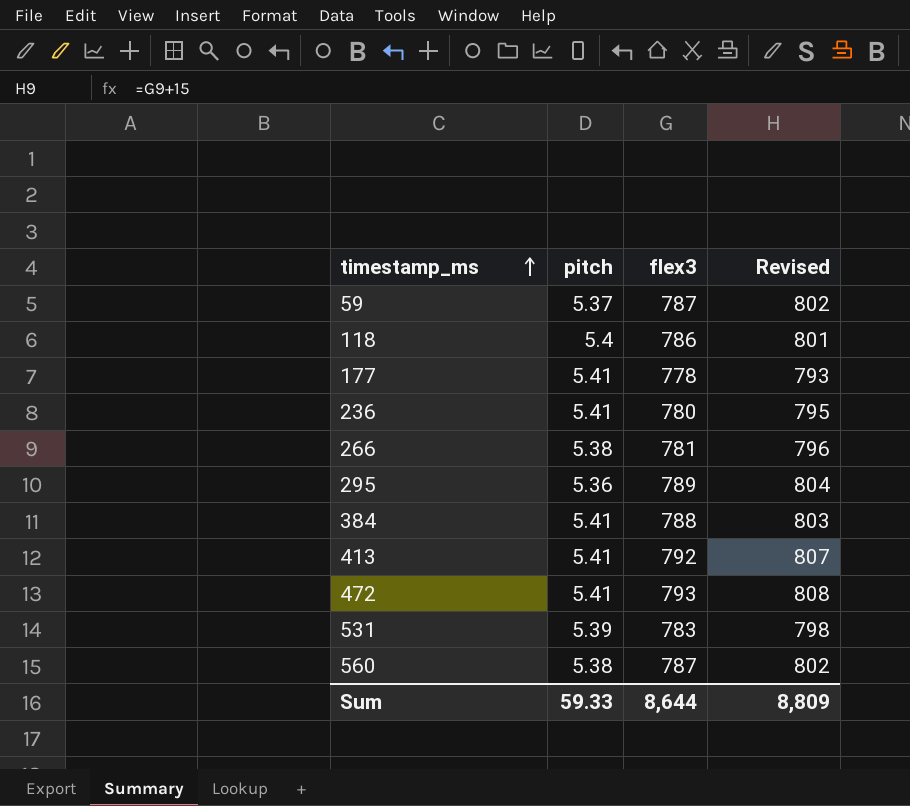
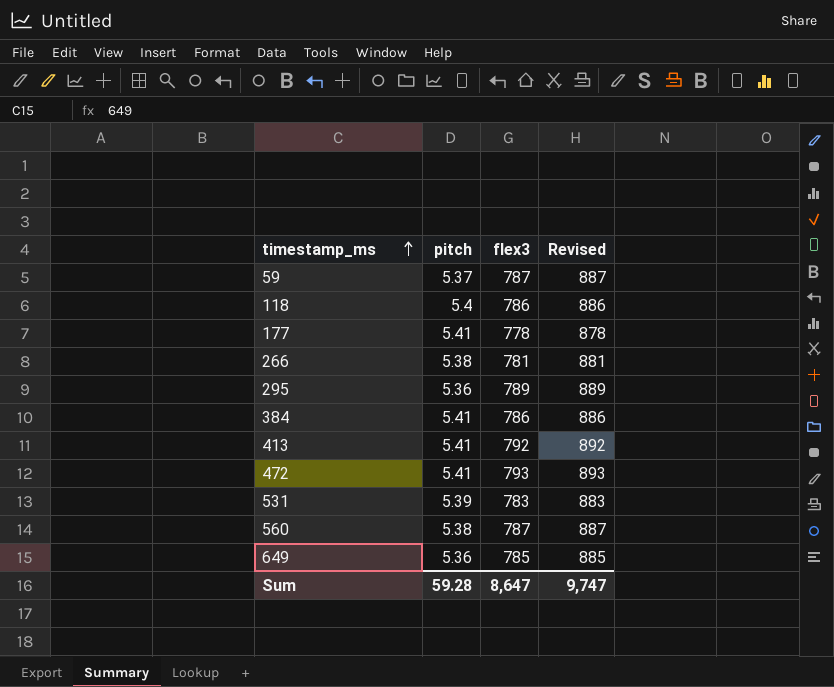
column Revised | formula: [flex3] + 15 -> [flex3] + 100
row 236: 5.41 | 780 | 795 -> none
384 | flex3: 788 -> 786
row 649: none -> 5.36 | 785 | 885
Sum | pitch: 59.33 -> 59.28
Sum | flex3: 8,644 -> 8,647
Sum | Revised: 8,809 -> 9,747

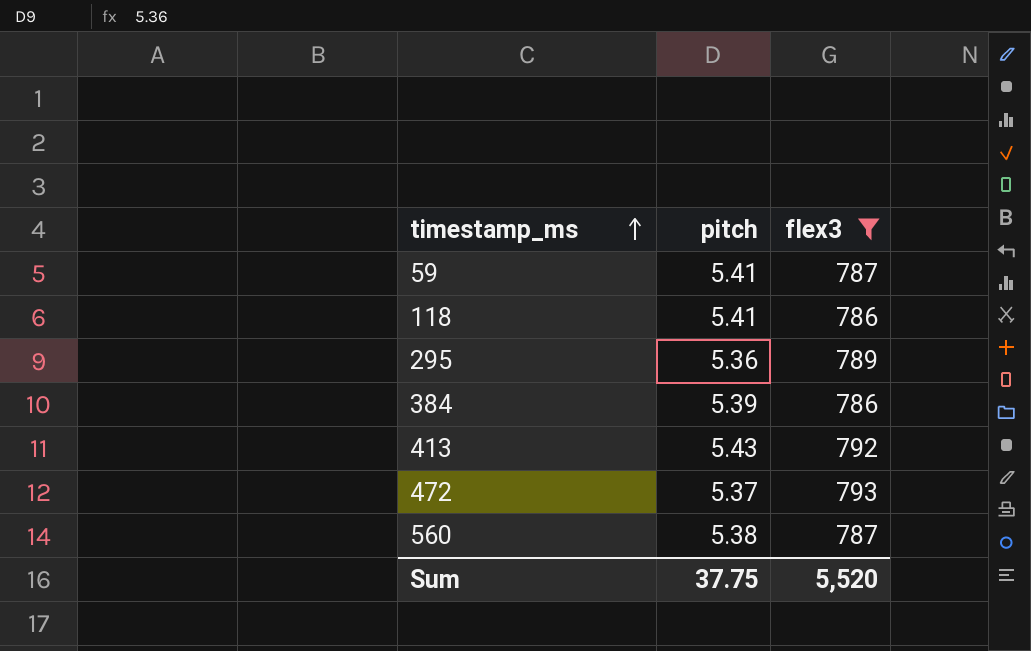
filter: none -> flex3 >= 786
column Revised | formula: [flex3] + 100 -> none
59 | pitch: 5.37 -> 5.41
118 | pitch: 5.4 -> 5.41
384 | pitch: 5.41 -> 5.39
413 | pitch: 5.41 -> 5.43
472 | pitch: 5.41 -> 5.37
Sum | pitch: 59.28 -> 37.75
Sum | flex3: 8,647 -> 5,520

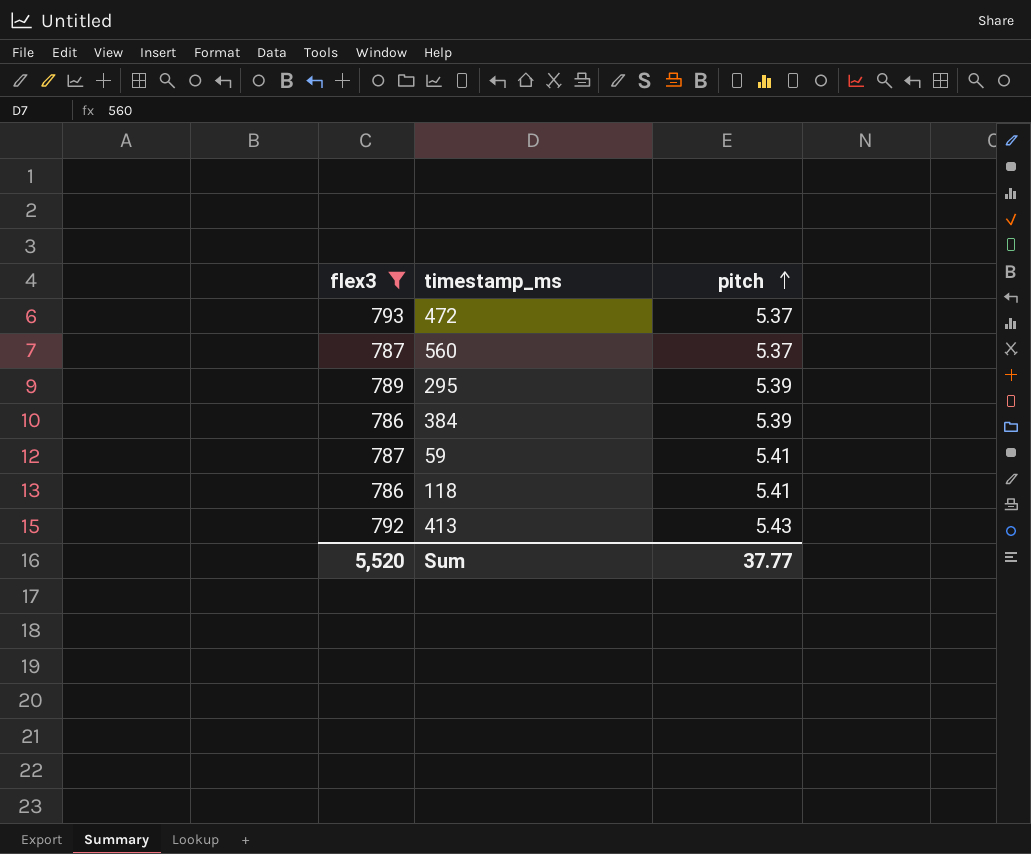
row order: timestamp_ms ascending -> pitch ascending
column flex3 | position: 3 -> 1
560 | pitch: 5.38 -> 5.37
295 | pitch: 5.36 -> 5.39
Sum | pitch: 37.75 -> 37.77

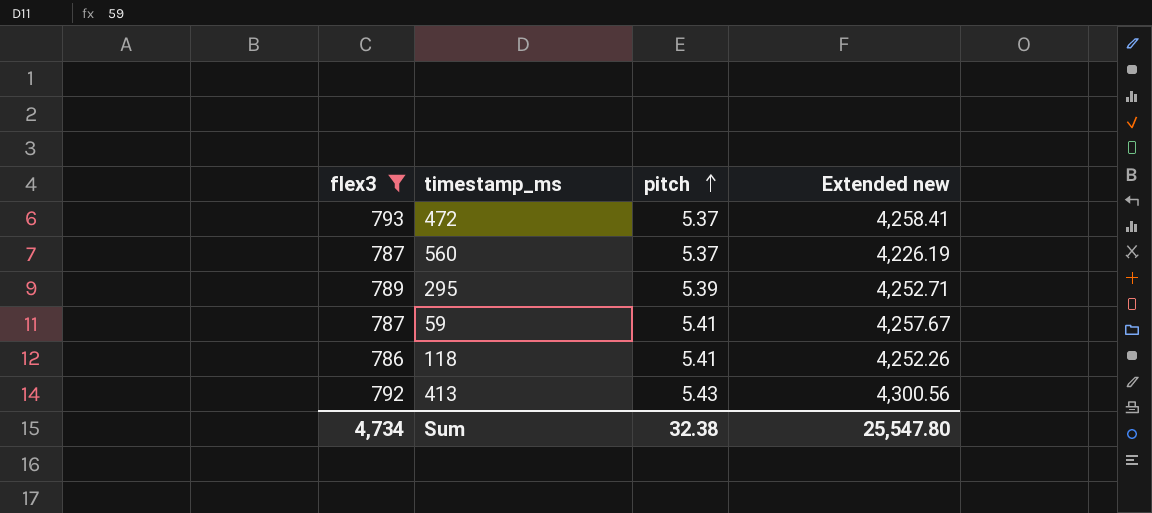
column Extended new | formula: none -> [flex3] * [pitch]
row 384: 786 | 5.39 -> none
Sum | flex3: 5,520 -> 4,734
Sum | pitch: 37.77 -> 32.38

